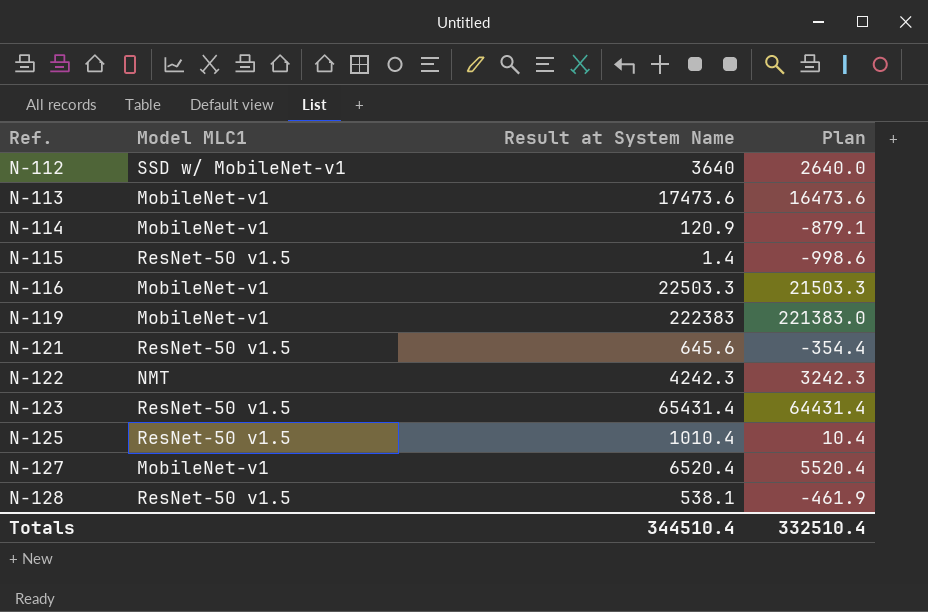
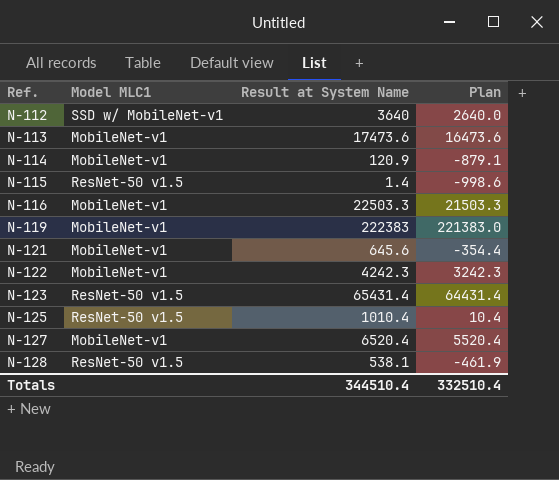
N-121 | Model MLC1: ResNet-50 v1.5 -> MobileNet-v1
N-122 | Model MLC1: NMT -> MobileNet-v1

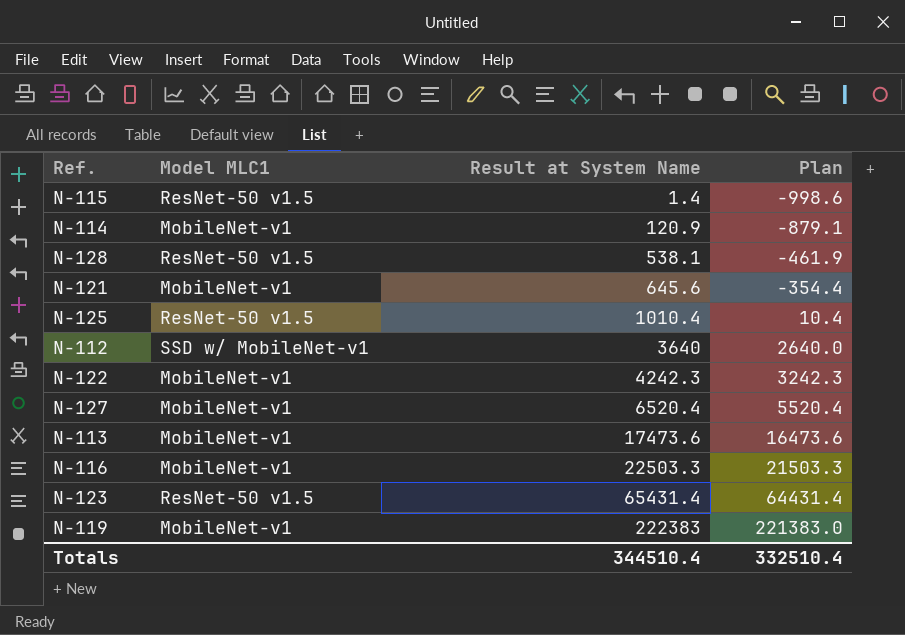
row order: Ref. ascending -> Result at System Name ascending

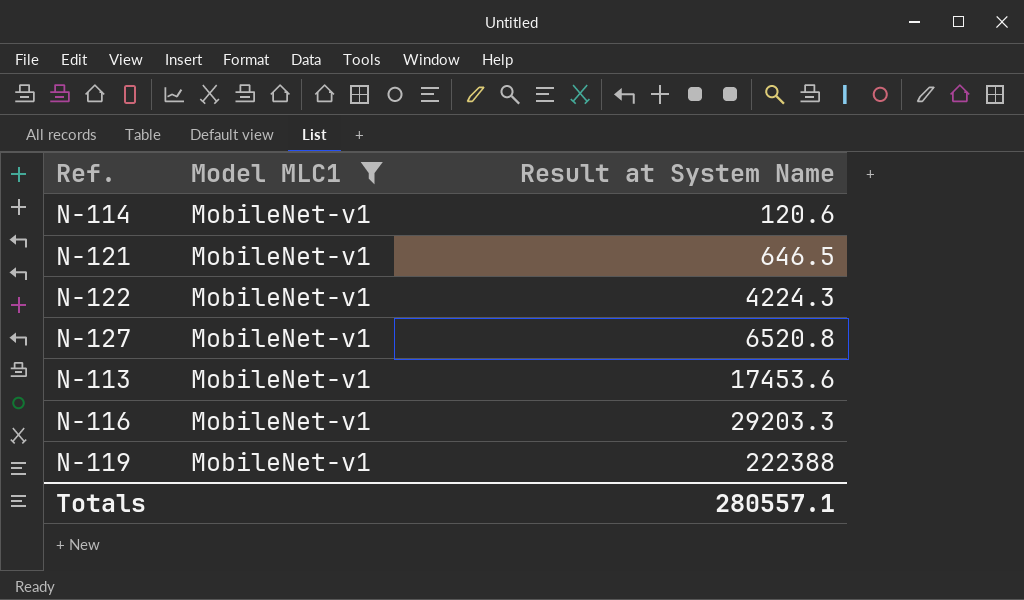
filter: none -> Model MLC1 = MobileNet-v1
column Plan | formula: [Result at System Name] - 1000 -> none
N-114 | Result at System Name: 120.9 -> 120.6
N-121 | Result at System Name: 645.6 -> 646.5
N-122 | Result at System Name: 4242.3 -> 4224.3
N-127 | Result at System Name: 6520.4 -> 6520.8
N-113 | Result at System Name: 17473.6 -> 17453.6
N-116 | Result at System Name: 22503.3 -> 29203.3
N-119 | Result at System Name: 222383 -> 222388
Totals | Result at System Name: 344510.4 -> 280557.1

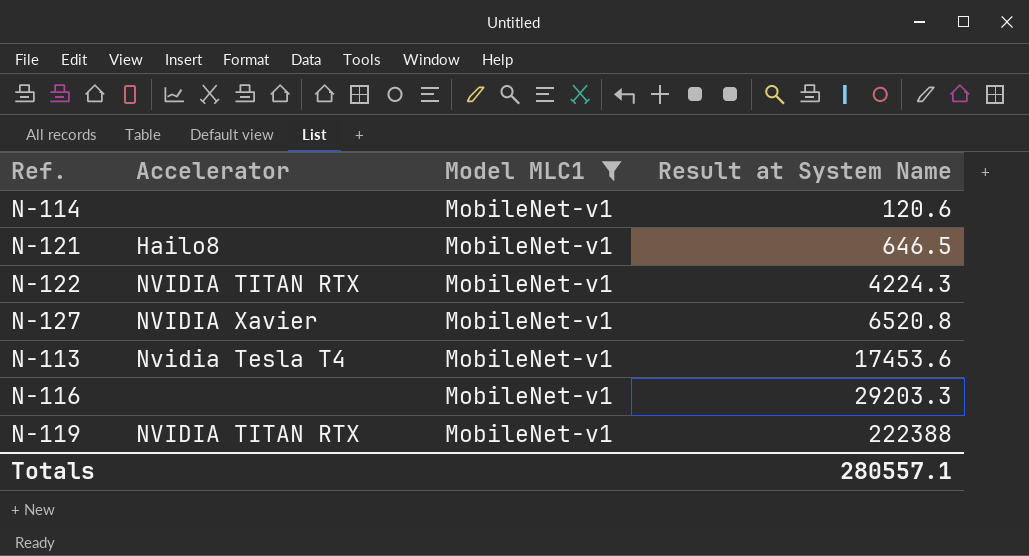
column Accelerator | position: none -> 2

